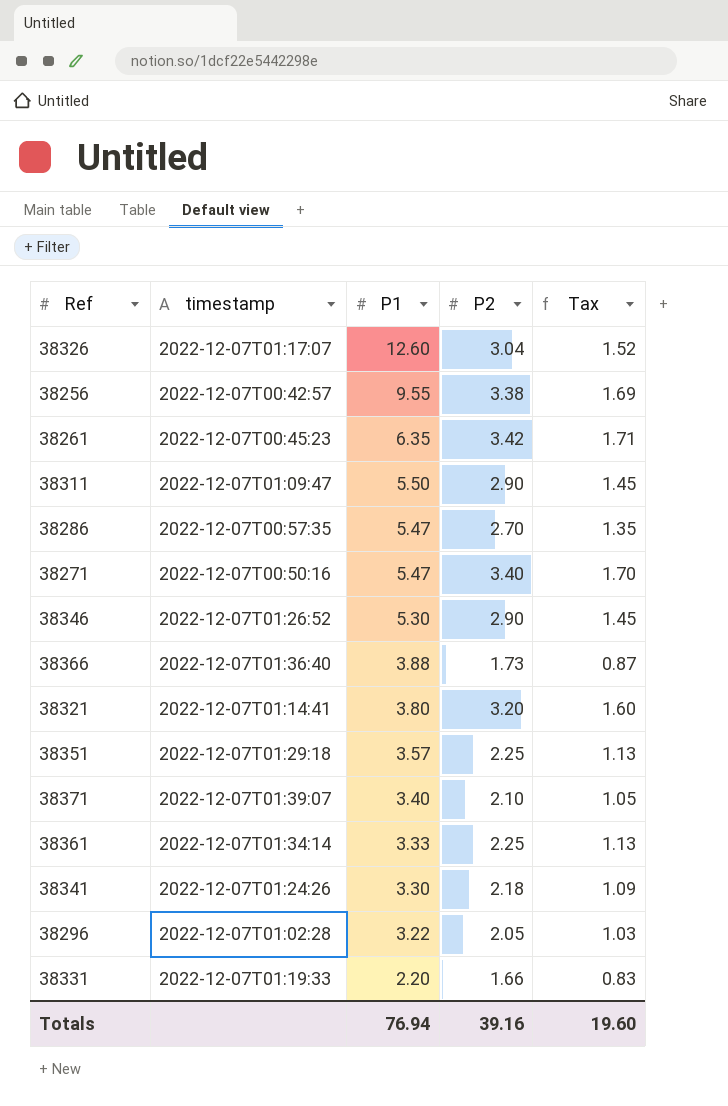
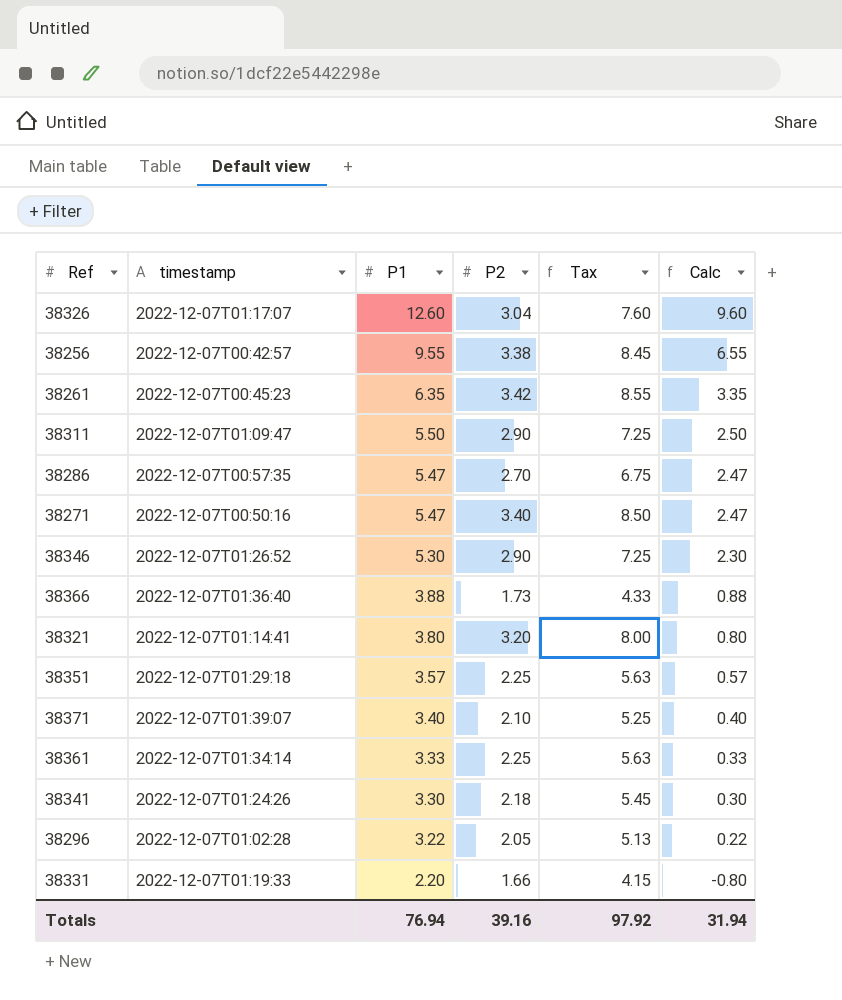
column Tax | formula: [P2] * 0.5 -> [P2] * 2.5
column Calc | formula: none -> [P1] - 3
Totals | Tax: 19.60 -> 97.92

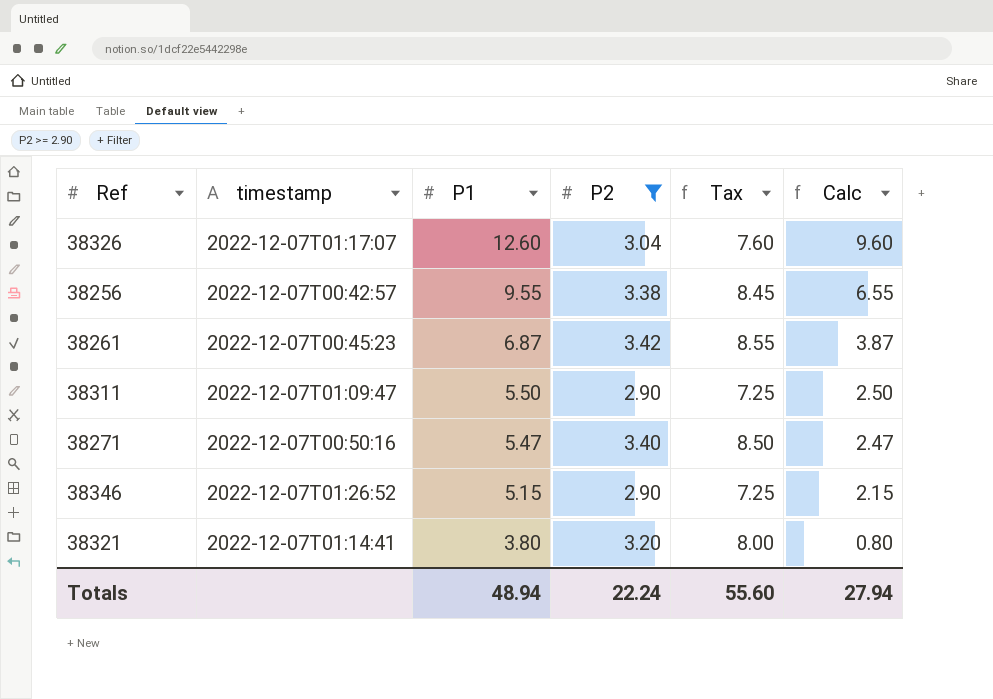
filter: none -> P2 >= 2.90
38261 | P1: 6.35 -> 6.87
38261 | Calc: 3.35 -> 3.87
38346 | P1: 5.30 -> 5.15
38346 | Calc: 2.30 -> 2.15
Totals | P1: 76.94 -> 48.94
Totals | P2: 39.16 -> 22.24
Totals | Tax: 97.92 -> 55.60
Totals | Calc: 31.94 -> 27.94

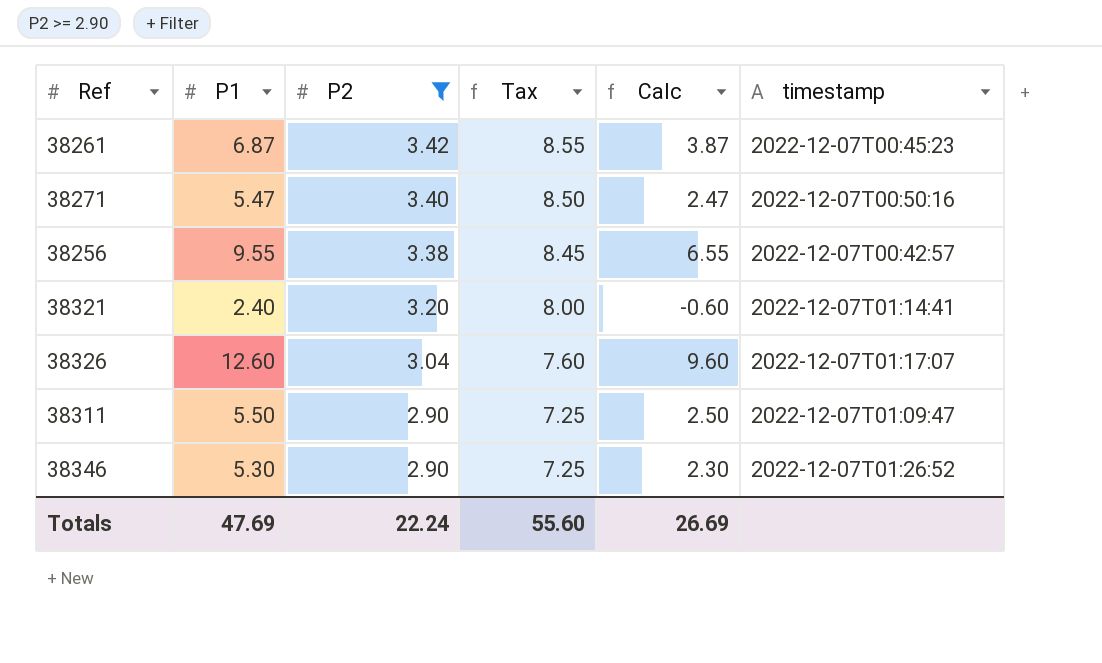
row order: P1 descending -> P2 descending
column timestamp | position: 2 -> 6
38321 | P1: 3.80 -> 2.40
38321 | Calc: 0.80 -> -0.60
38346 | P1: 5.15 -> 5.30
38346 | Calc: 2.15 -> 2.30
Totals | P1: 48.94 -> 47.69
Totals | Calc: 27.94 -> 26.69

